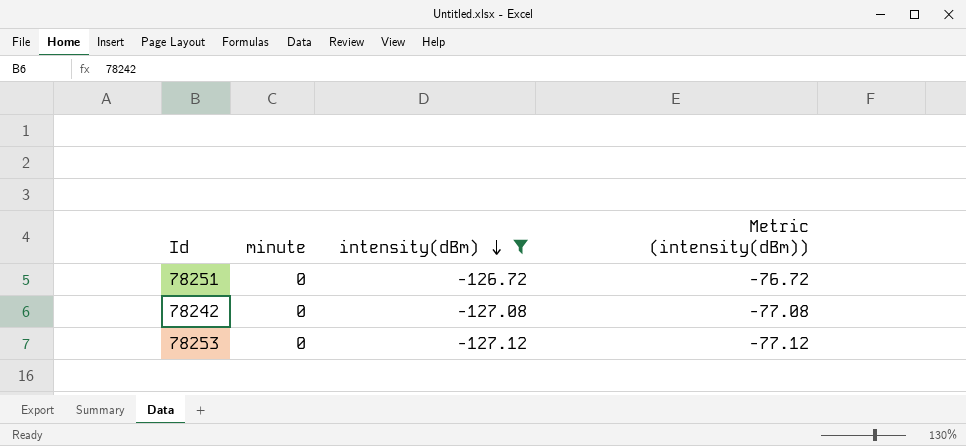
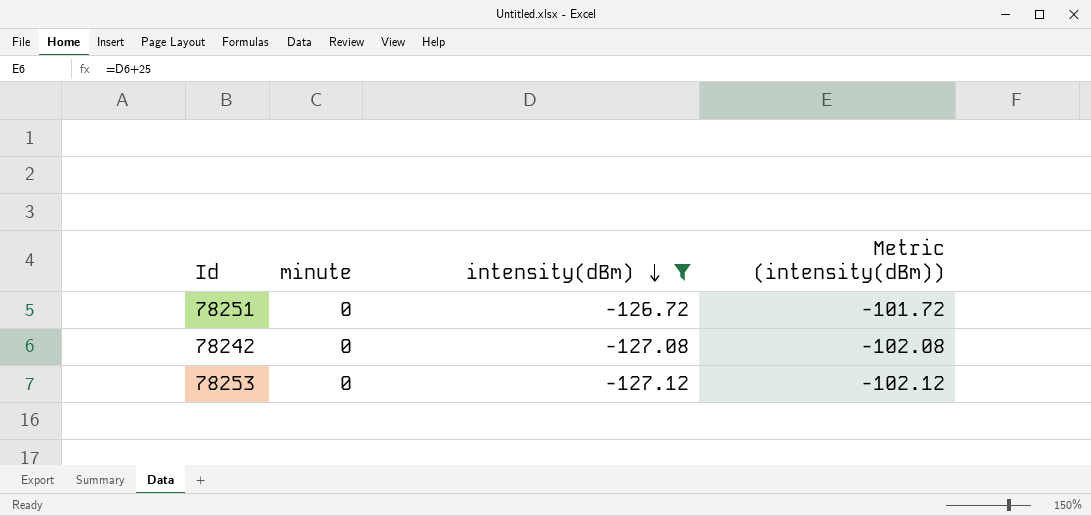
column Metric (intensity(dBm)) | formula: [intensity(dBm)] + 50 -> [intensity(dBm)] + 25

